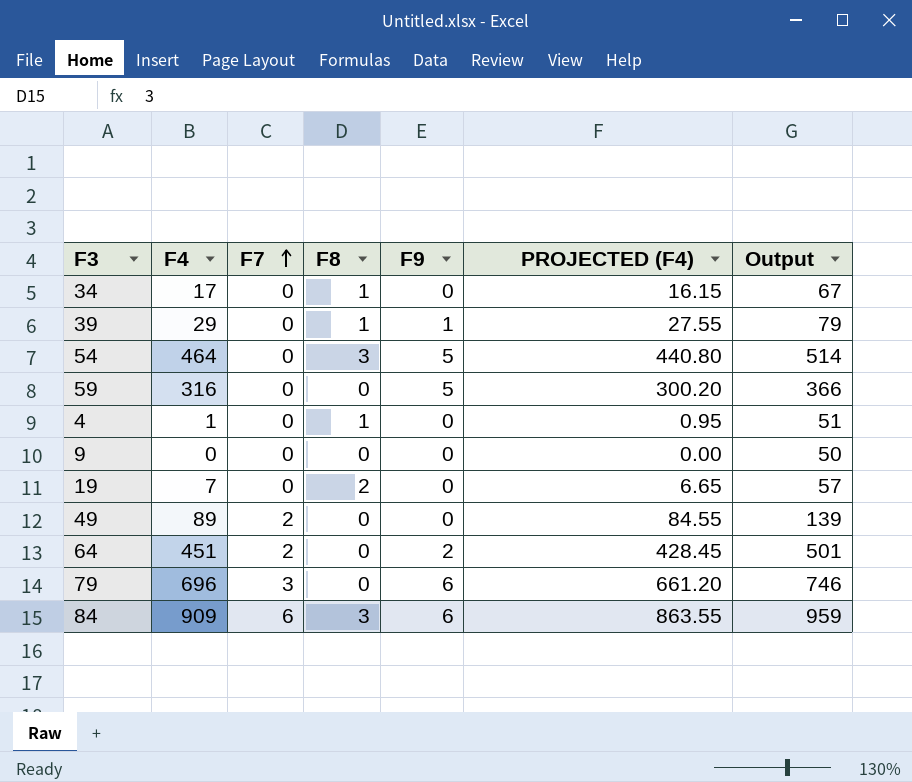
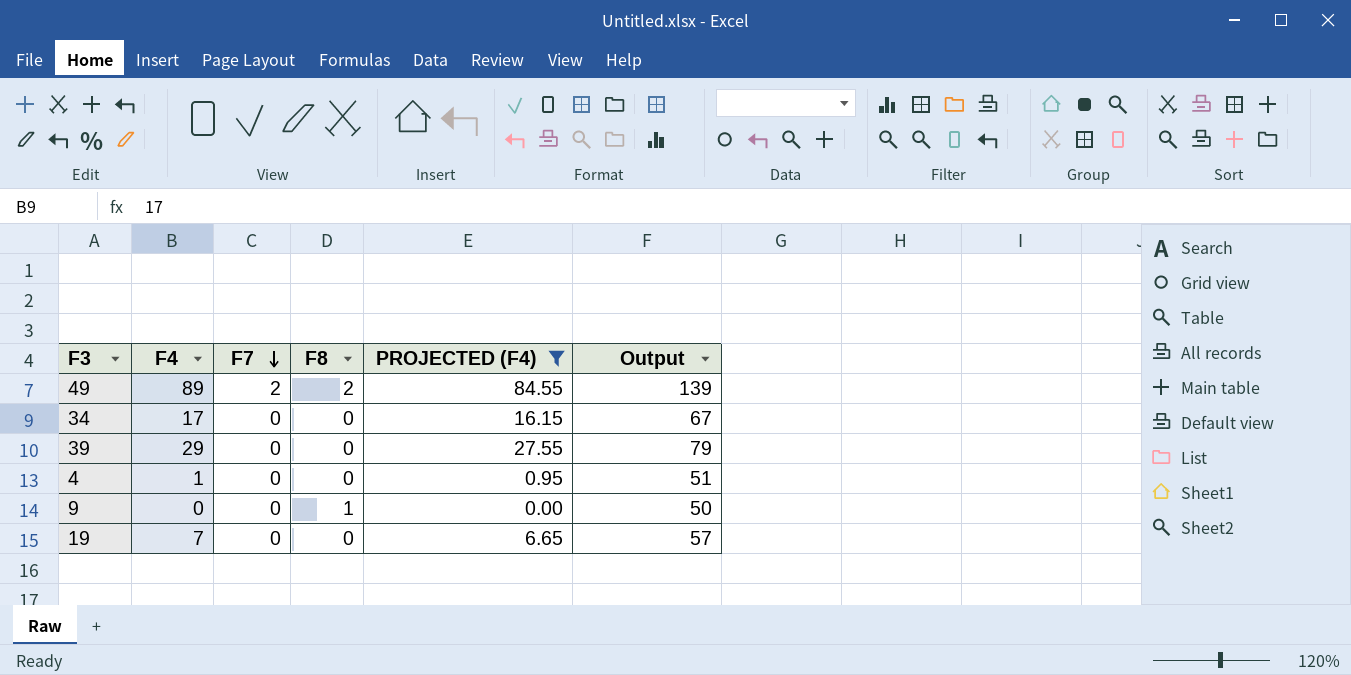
filter: none -> PROJECTED (F4) <= 84.55
row order: F7 ascending -> F7 descending
column F9 | position: 5 -> none
49 | F8: 0 -> 2
34 | F8: 1 -> 0
39 | F8: 1 -> 0
4 | F8: 1 -> 0
9 | F8: 0 -> 1
19 | F8: 2 -> 0

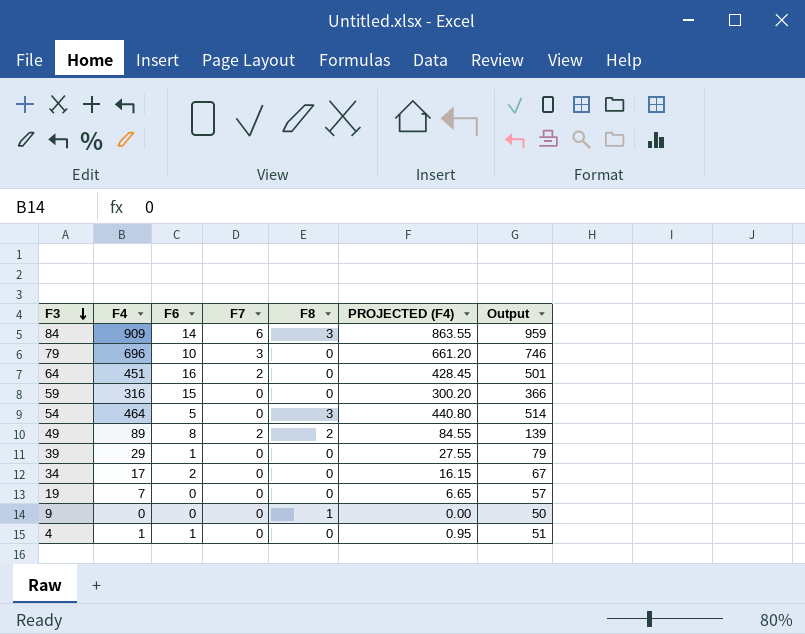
filter: PROJECTED (F4) <= 84.55 -> none
row order: F7 descending -> F3 descending
column F6 | position: none -> 3

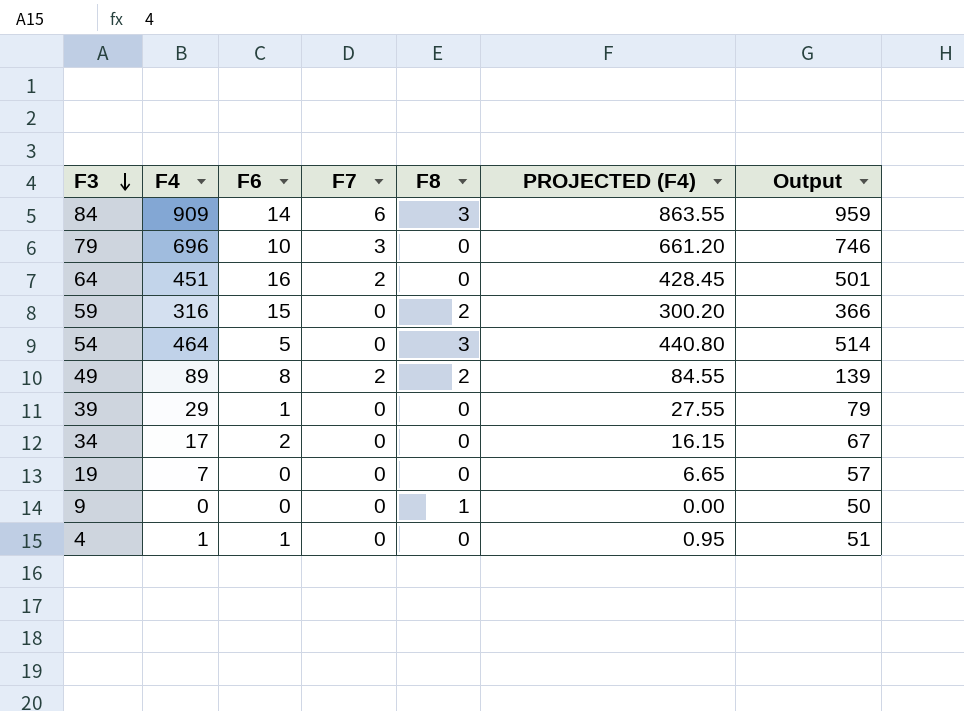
59 | F8: 0 -> 2

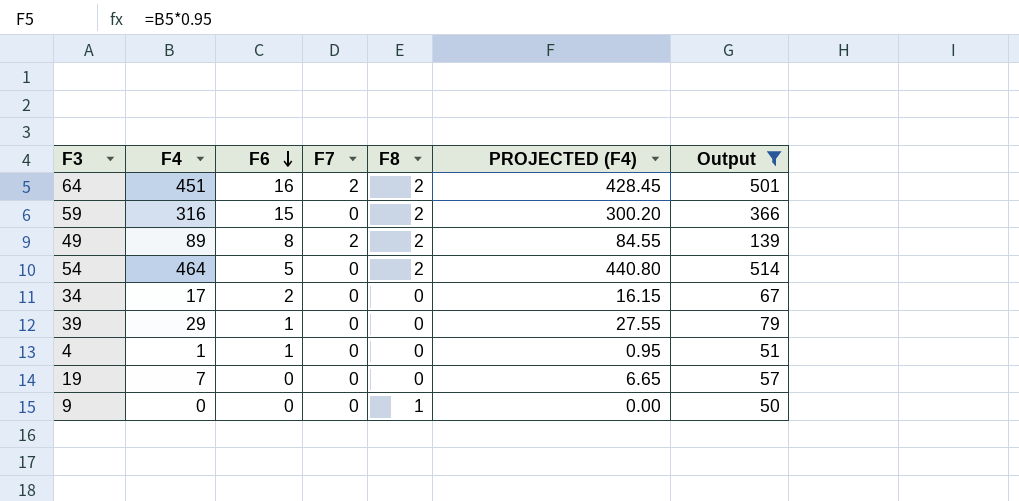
filter: none -> Output <= 514
row order: F3 descending -> F6 descending
64 | F8: 0 -> 2
54 | F8: 3 -> 2

